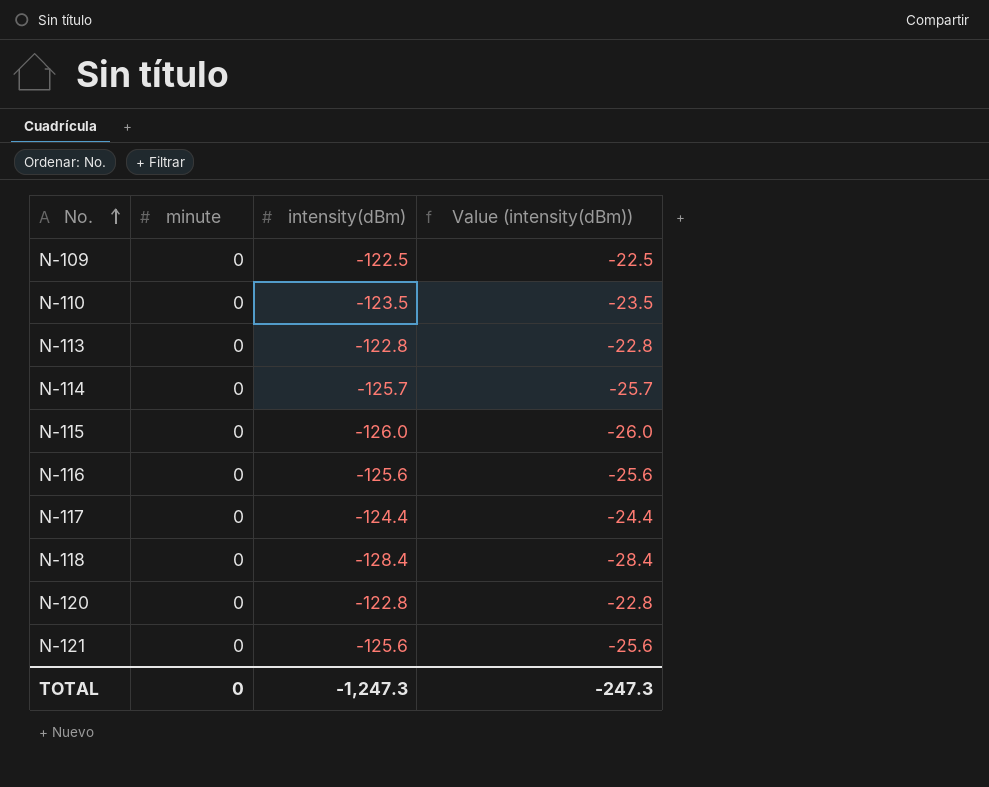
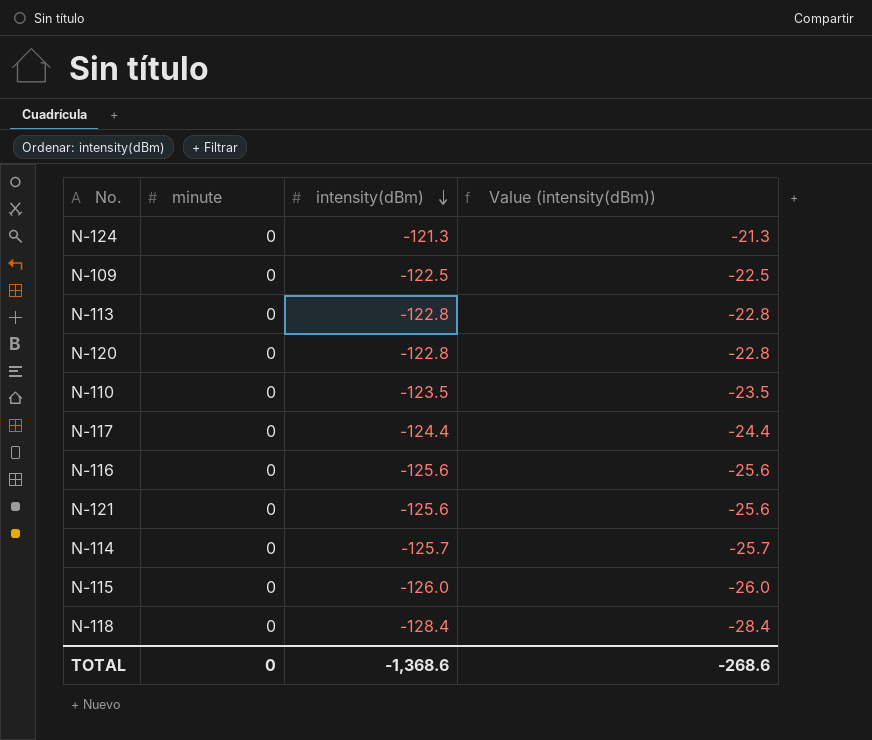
row order: No. ascending -> intensity(dBm) descending
row N-124: none -> 0 | -121.3 | -21.3
TOTAL | intensity(dBm): -1,247.3 -> -1,368.6
TOTAL | Value (intensity(dBm)): -247.3 -> -268.6

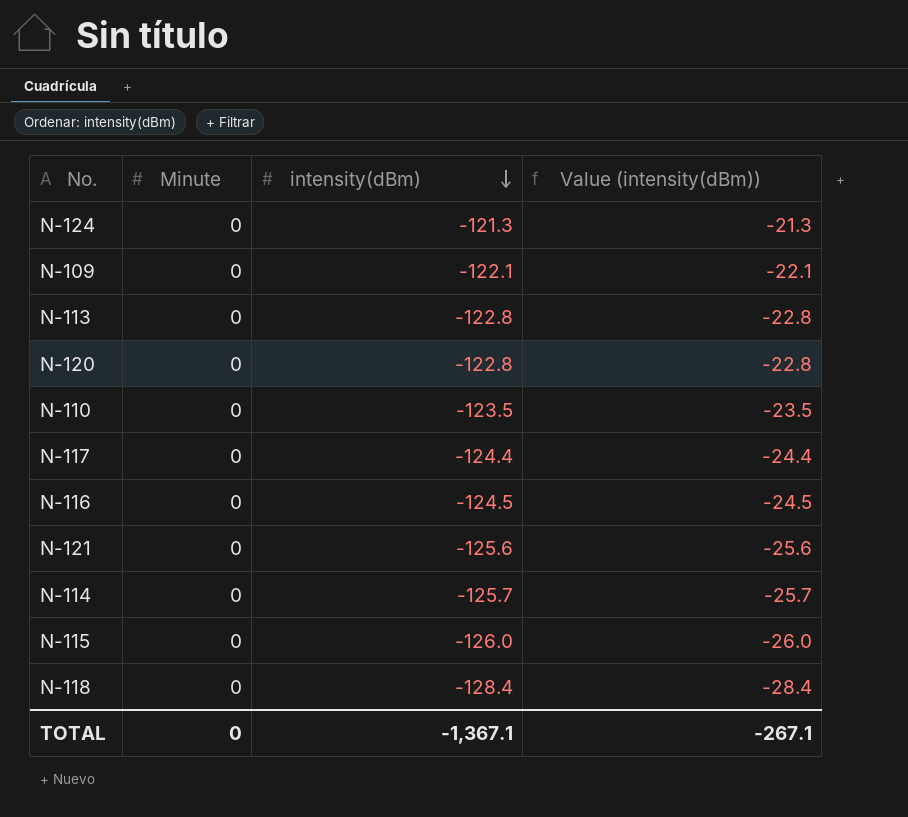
column name: minute -> Minute
N-109 | intensity(dBm): -122.5 -> -122.1
N-109 | Value (intensity(dBm)): -22.5 -> -22.1
N-116 | intensity(dBm): -125.6 -> -124.5
N-116 | Value (intensity(dBm)): -25.6 -> -24.5
TOTAL | intensity(dBm): -1,368.6 -> -1,367.1
TOTAL | Value (intensity(dBm)): -268.6 -> -267.1

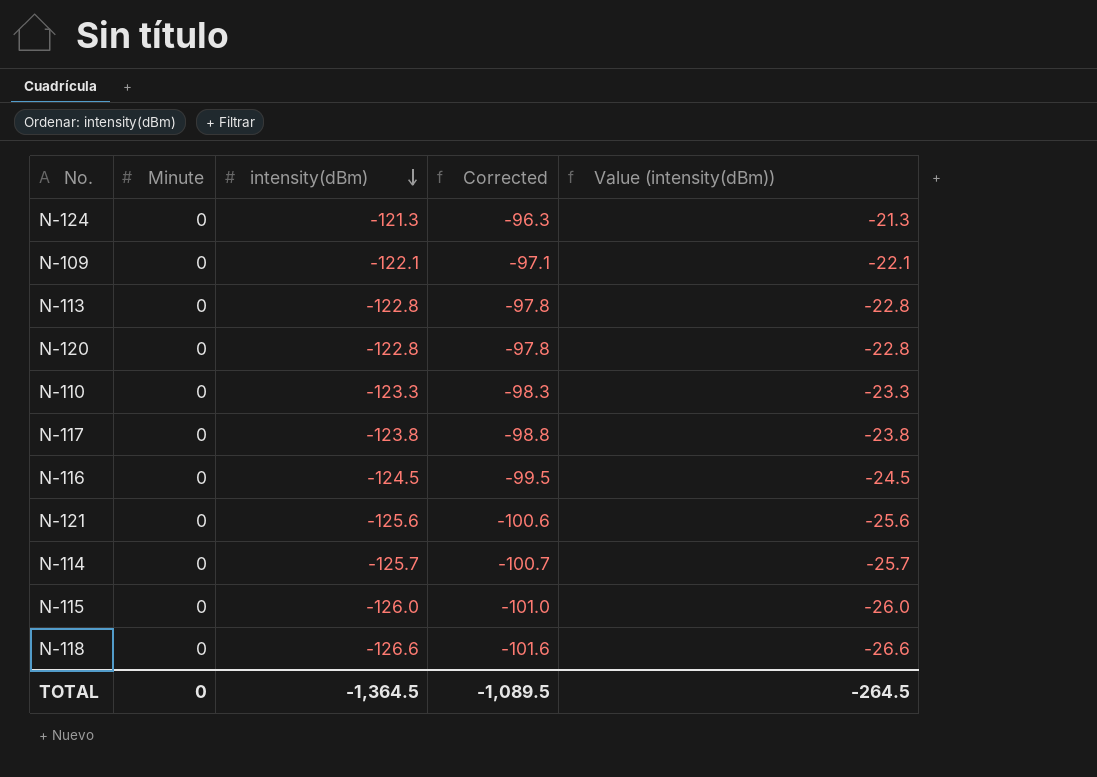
column Corrected | formula: none -> [intensity(dBm)] + 25
N-110 | intensity(dBm): -123.5 -> -123.3
N-110 | Value (intensity(dBm)): -23.5 -> -23.3
N-117 | intensity(dBm): -124.4 -> -123.8
N-117 | Value (intensity(dBm)): -24.4 -> -23.8
N-118 | intensity(dBm): -128.4 -> -126.6
N-118 | Value (intensity(dBm)): -28.4 -> -26.6
TOTAL | intensity(dBm): -1,367.1 -> -1,364.5
TOTAL | Value (intensity(dBm)): -267.1 -> -264.5

